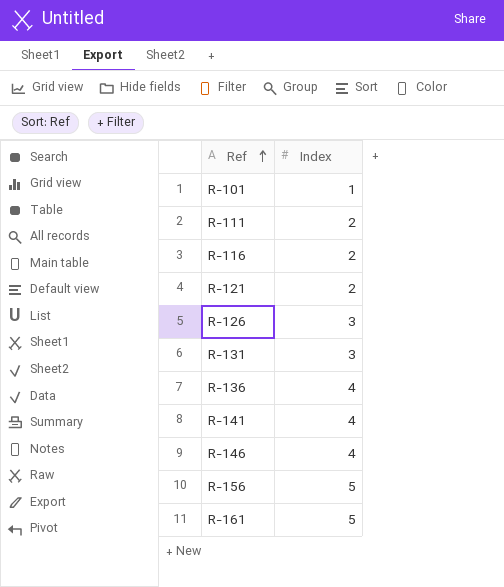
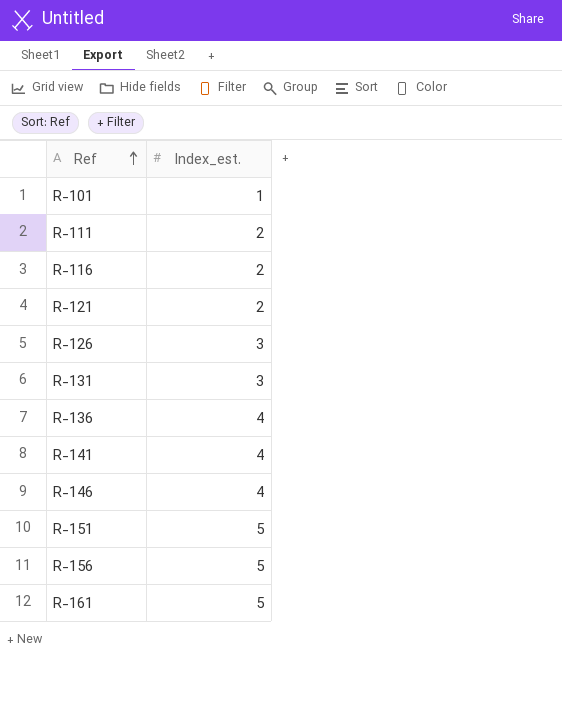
column name: Index -> Index_est.
row R-151: none -> 5

